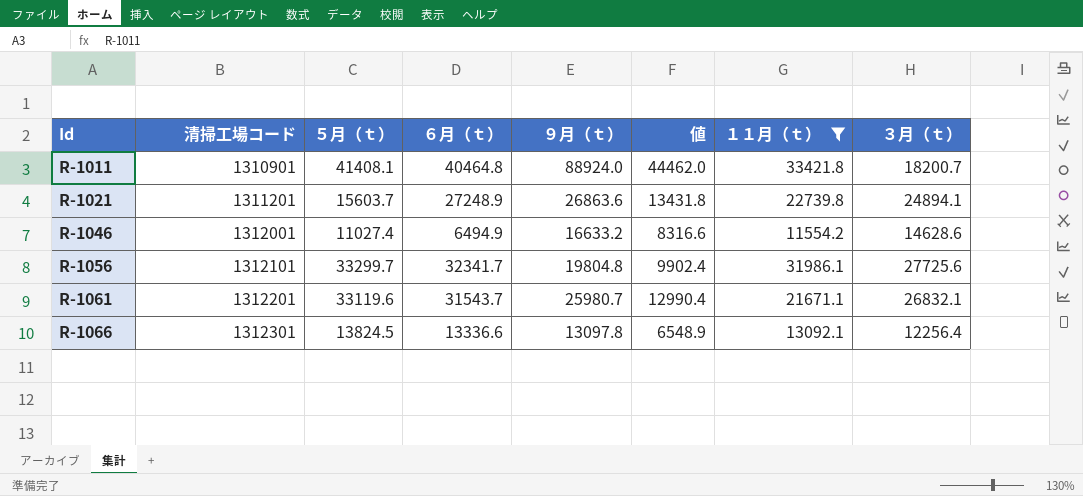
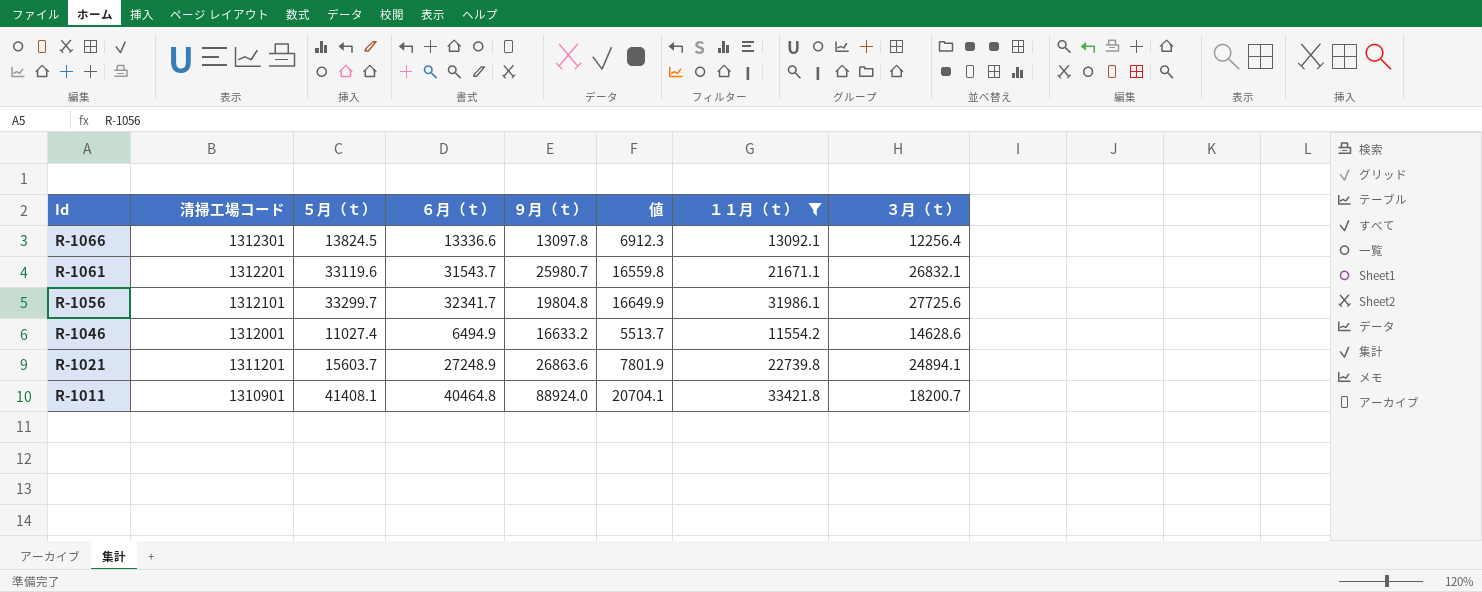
row order: Id ascending -> Id descending
column 値 | formula: [９月（ｔ）] * 0.5 -> [５月（ｔ）] * 0.5

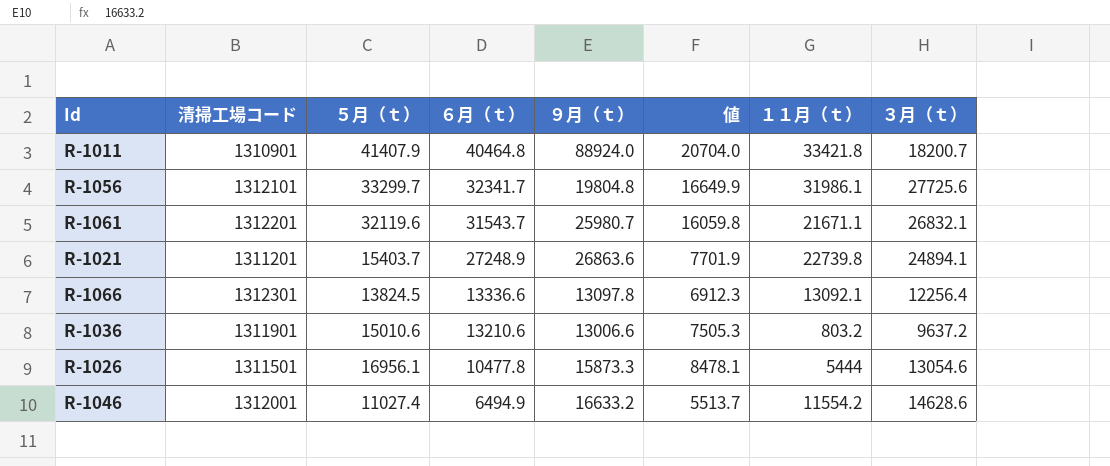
filter: １１月（ｔ） >= 11554.2 -> none
row order: Id descending -> ６月（ｔ） descending
R-1011 | ５月（ｔ）: 41408.1 -> 41407.9
R-1011 | 値: 20704.1 -> 20704.0
R-1061 | ５月（ｔ）: 33119.6 -> 32119.6
R-1061 | 値: 16559.8 -> 16059.8
R-1021 | ５月（ｔ）: 15603.7 -> 15403.7
R-1021 | 値: 7801.9 -> 7701.9

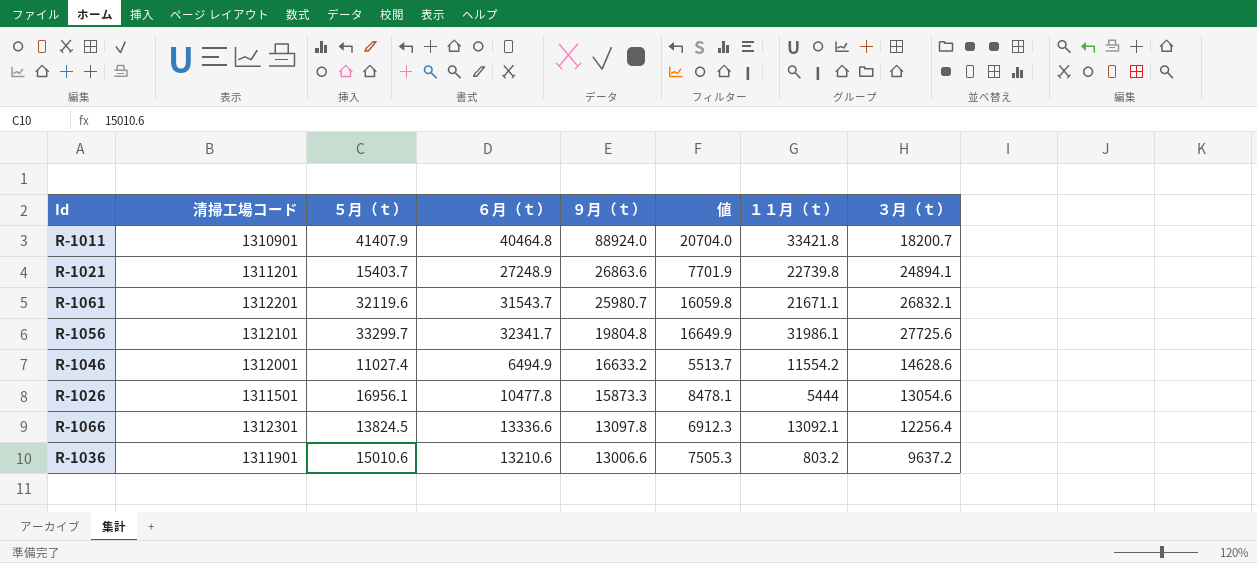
row order: ６月（ｔ） descending -> ９月（ｔ） descending

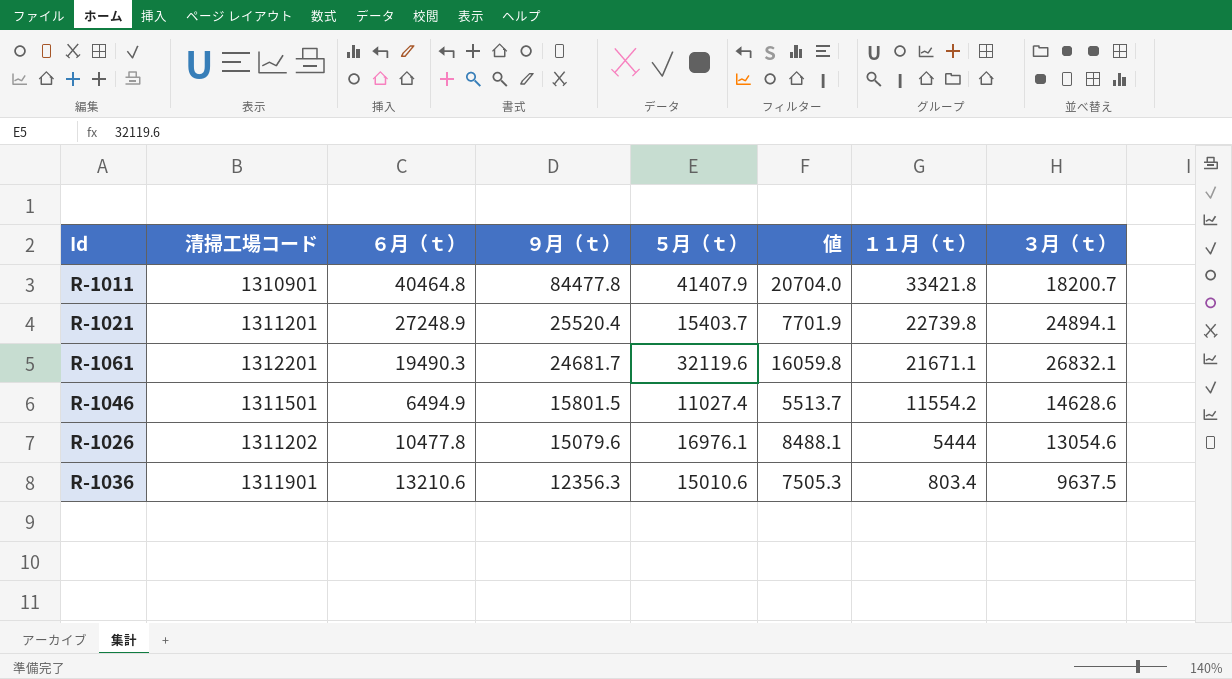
column ５月（ｔ） | position: 3 -> 5
row R-1056: 1312101 | 33299.7 | 32341.7 | 19804.8 | 16649.9 | 31986.1 | 27725.6 -> none
row R-1066: 1312301 | 13824.5 | 13336.6 | 13097.8 | 6912.3 | 13092.1 | 12256.4 -> none
R-1011 | ９月（ｔ）: 88924.0 -> 84477.8
R-1021 | ９月（ｔ）: 26863.6 -> 25520.4
R-1061 | ６月（ｔ）: 31543.7 -> 19490.3
R-1061 | ９月（ｔ）: 25980.7 -> 24681.7
R-1046 | 清掃工場コード: 1312001 -> 1311501
R-1046 | ９月（ｔ）: 16633.2 -> 15801.5
R-1026 | 清掃工場コード: 1311501 -> 1311202
R-1026 | ９月（ｔ）: 15873.3 -> 15079.6
R-1026 | ５月（ｔ）: 16956.1 -> 16976.1
R-1026 | 値: 8478.1 -> 8488.1
R-1036 | ９月（ｔ）: 13006.6 -> 12356.3
R-1036 | １１月（ｔ）: 803.2 -> 803.4
R-1036 | ３月（ｔ）: 9637.2 -> 9637.5

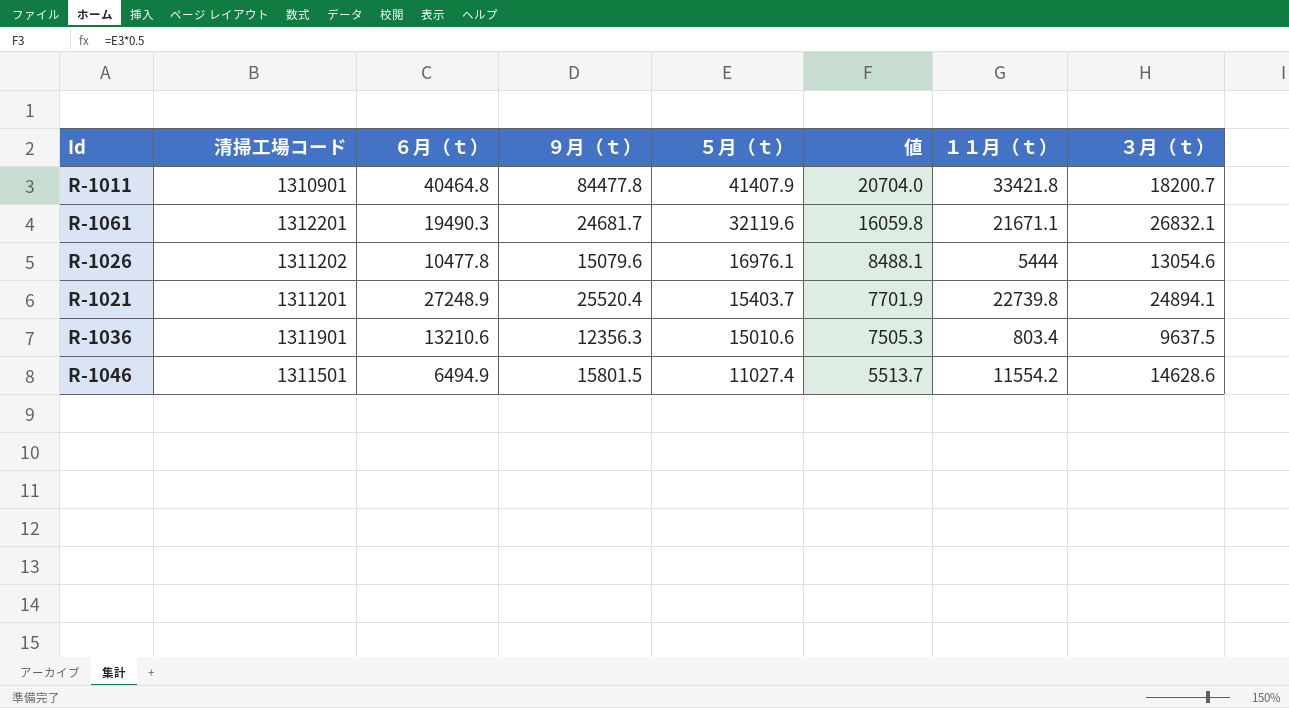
row order: ９月（ｔ） descending -> ５月（ｔ） descending

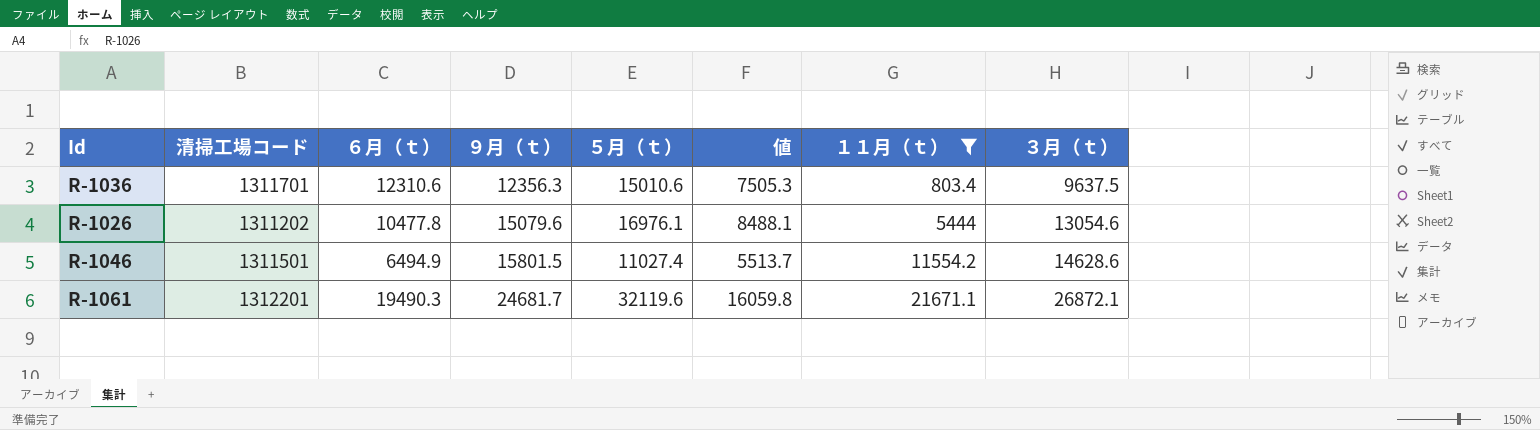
filter: none -> １１月（ｔ） <= 21671.1
row order: ５月（ｔ） descending -> ９月（ｔ） ascending
R-1036 | 清掃工場コード: 1311901 -> 1311701
R-1036 | ６月（ｔ）: 13210.6 -> 12310.6
R-1061 | ３月（ｔ）: 26832.1 -> 26872.1

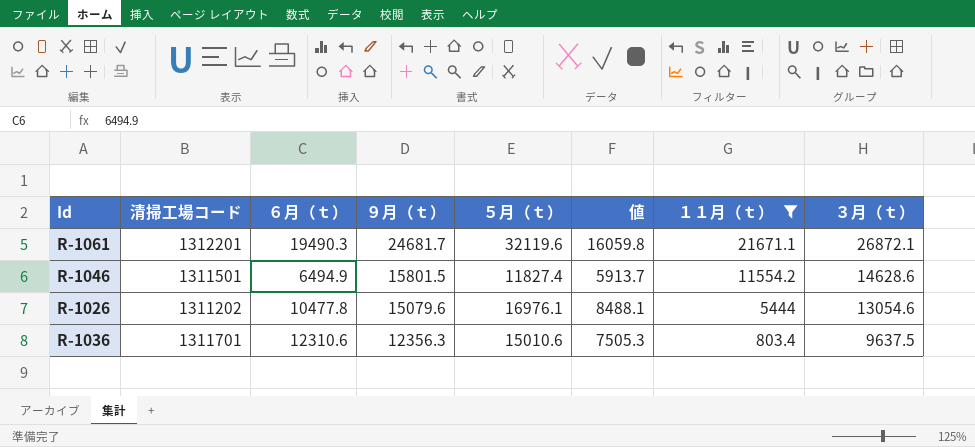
row order: ９月（ｔ） ascending -> ９月（ｔ） descending
R-1046 | ５月（ｔ）: 11027.4 -> 11827.4
R-1046 | 値: 5513.7 -> 5913.7

